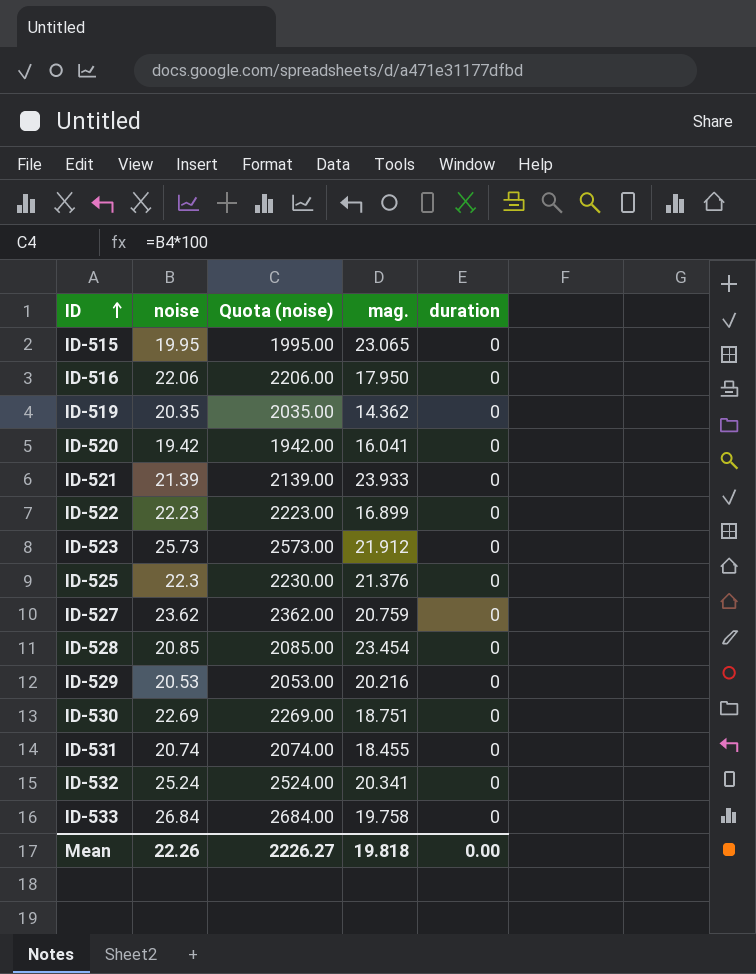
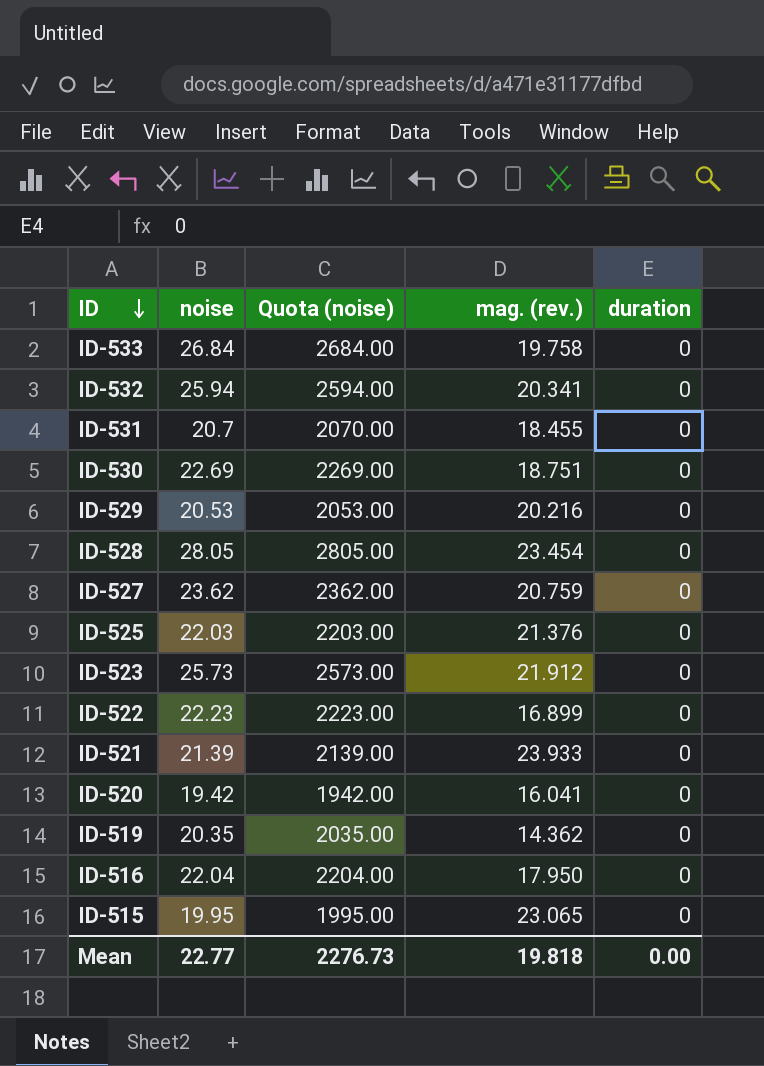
row order: ID ascending -> ID descending
column name: mag. -> mag. (rev.)
ID-532 | noise: 25.24 -> 25.94
ID-532 | Quota (noise): 2524.00 -> 2594.00
ID-531 | noise: 20.74 -> 20.7
ID-531 | Quota (noise): 2074.00 -> 2070.00
ID-528 | noise: 20.85 -> 28.05
ID-528 | Quota (noise): 2085.00 -> 2805.00
ID-525 | noise: 22.3 -> 22.03
ID-525 | Quota (noise): 2230.00 -> 2203.00
ID-516 | noise: 22.06 -> 22.04
ID-516 | Quota (noise): 2206.00 -> 2204.00
Mean | noise: 22.26 -> 22.77
Mean | Quota (noise): 2226.27 -> 2276.73

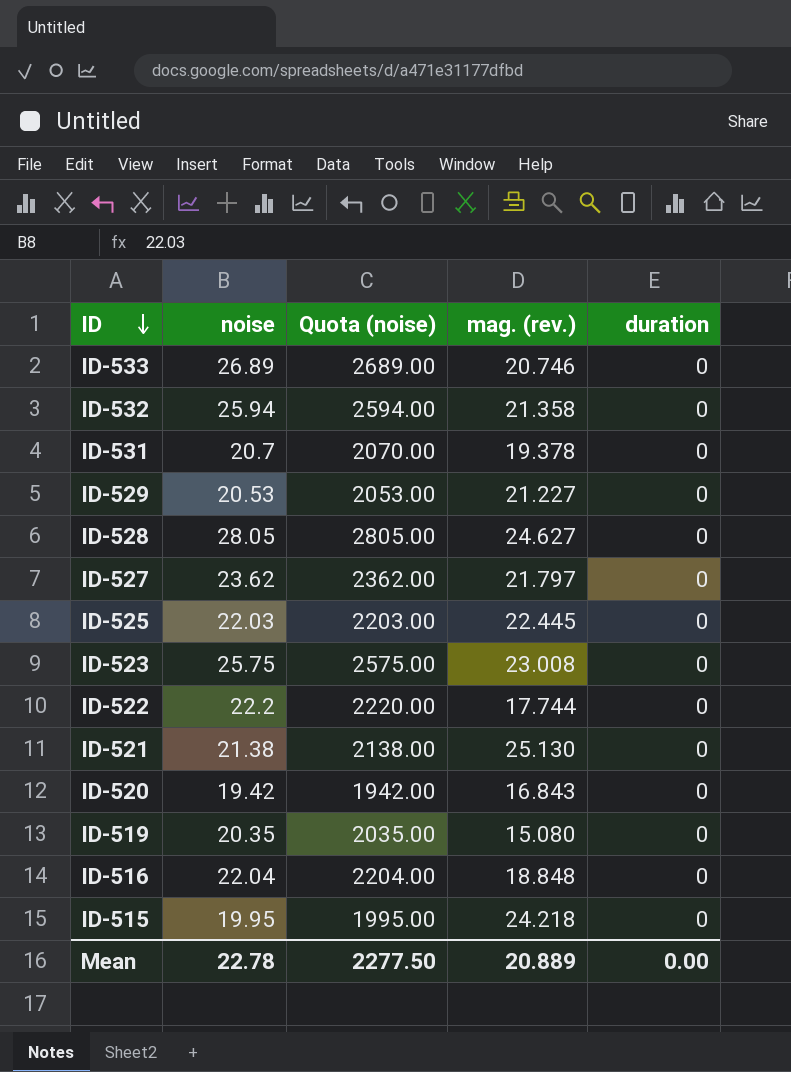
row ID-530: 22.69 | 2269.00 | 18.751 | 0 -> none
ID-533 | noise: 26.84 -> 26.89
ID-533 | Quota (noise): 2684.00 -> 2689.00
ID-533 | mag. (rev.): 19.758 -> 20.746
ID-532 | mag. (rev.): 20.341 -> 21.358
ID-531 | mag. (rev.): 18.455 -> 19.378
ID-529 | mag. (rev.): 20.216 -> 21.227
ID-528 | mag. (rev.): 23.454 -> 24.627
ID-527 | mag. (rev.): 20.759 -> 21.797
ID-525 | mag. (rev.): 21.376 -> 22.445
ID-523 | noise: 25.73 -> 25.75
ID-523 | Quota (noise): 2573.00 -> 2575.00
ID-523 | mag. (rev.): 21.912 -> 23.008
ID-522 | noise: 22.23 -> 22.2
ID-522 | Quota (noise): 2223.00 -> 2220.00
ID-522 | mag. (rev.): 16.899 -> 17.744
ID-521 | noise: 21.39 -> 21.38
ID-521 | Quota (noise): 2139.00 -> 2138.00
ID-521 | mag. (rev.): 23.933 -> 25.130
ID-520 | mag. (rev.): 16.041 -> 16.843
ID-519 | mag. (rev.): 14.362 -> 15.080
ID-516 | mag. (rev.): 17.950 -> 18.848
ID-515 | mag. (rev.): 23.065 -> 24.218
Mean | noise: 22.77 -> 22.78
Mean | Quota (noise): 2276.73 -> 2277.50
Mean | mag. (rev.): 19.818 -> 20.889

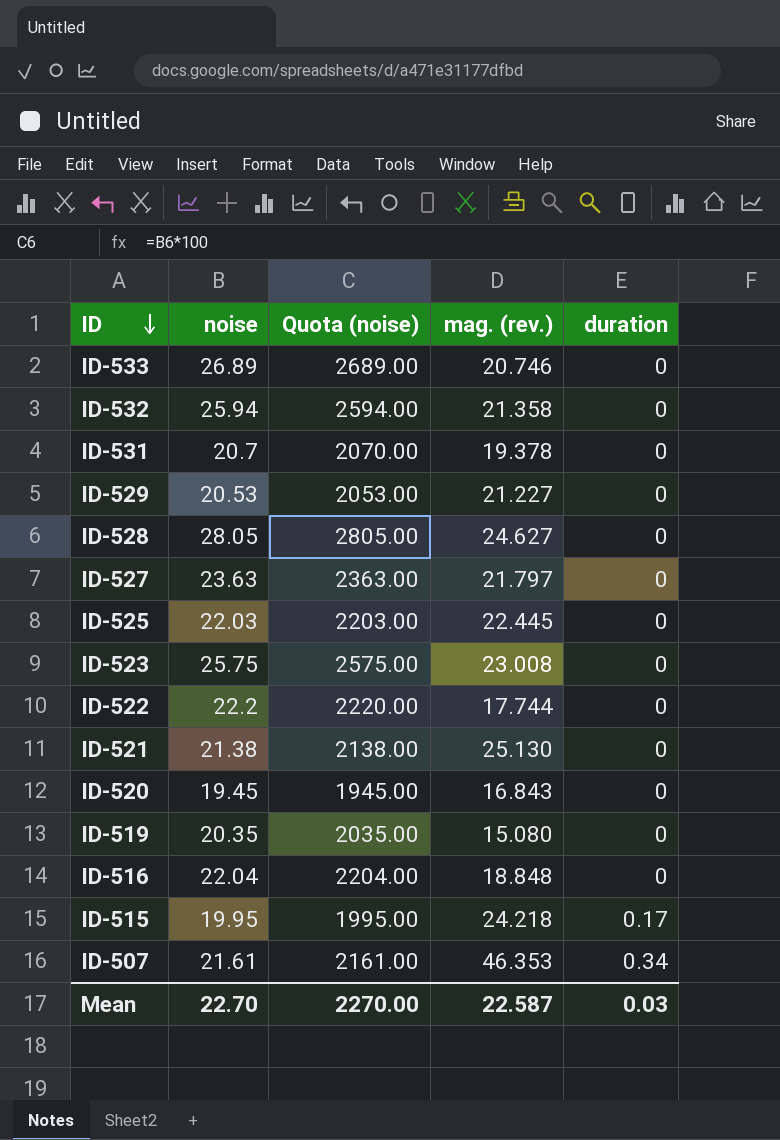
ID-527 | noise: 23.62 -> 23.63
ID-527 | Quota (noise): 2362.00 -> 2363.00
ID-520 | noise: 19.42 -> 19.45
ID-520 | Quota (noise): 1942.00 -> 1945.00
ID-515 | duration: 0 -> 0.17
row ID-507: none -> 21.61 | 2161.00 | 46.353 | 0.34
Mean | noise: 22.78 -> 22.70
Mean | Quota (noise): 2277.50 -> 2270.00
Mean | mag. (rev.): 20.889 -> 22.587
Mean | duration: 0.00 -> 0.03

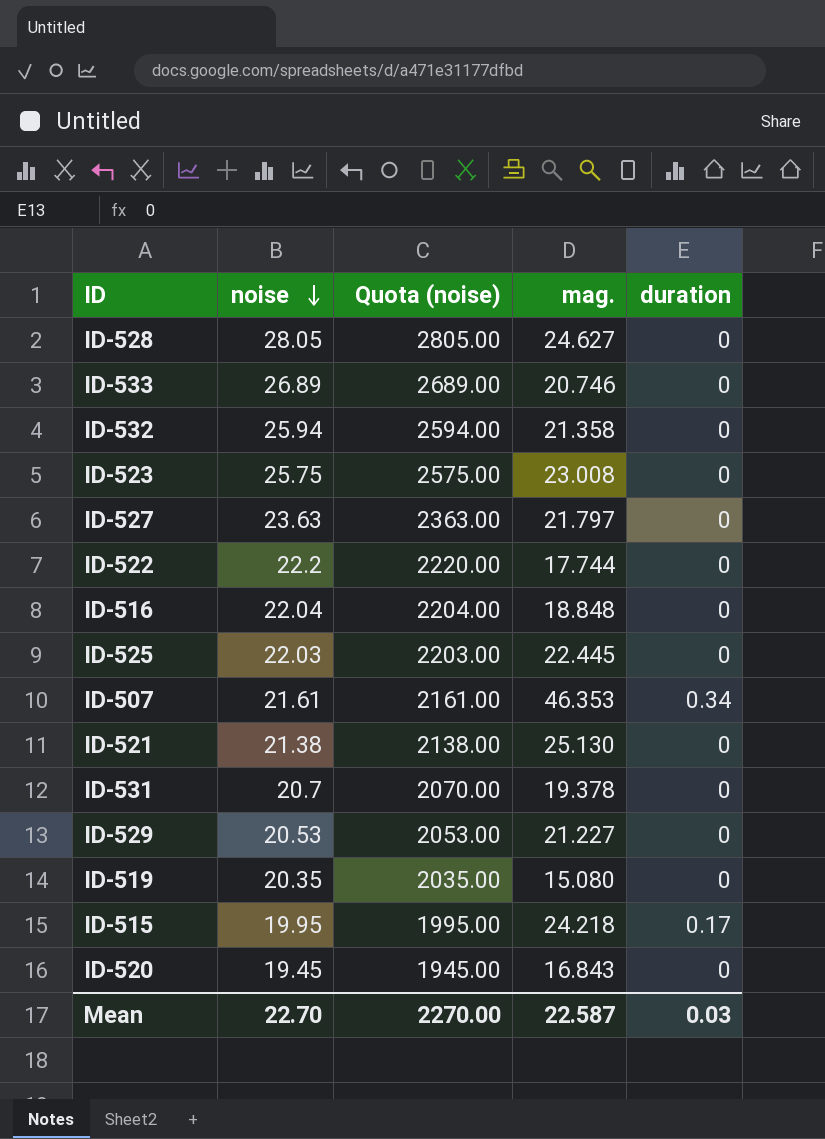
row order: ID descending -> noise descending
column name: mag. (rev.) -> mag.

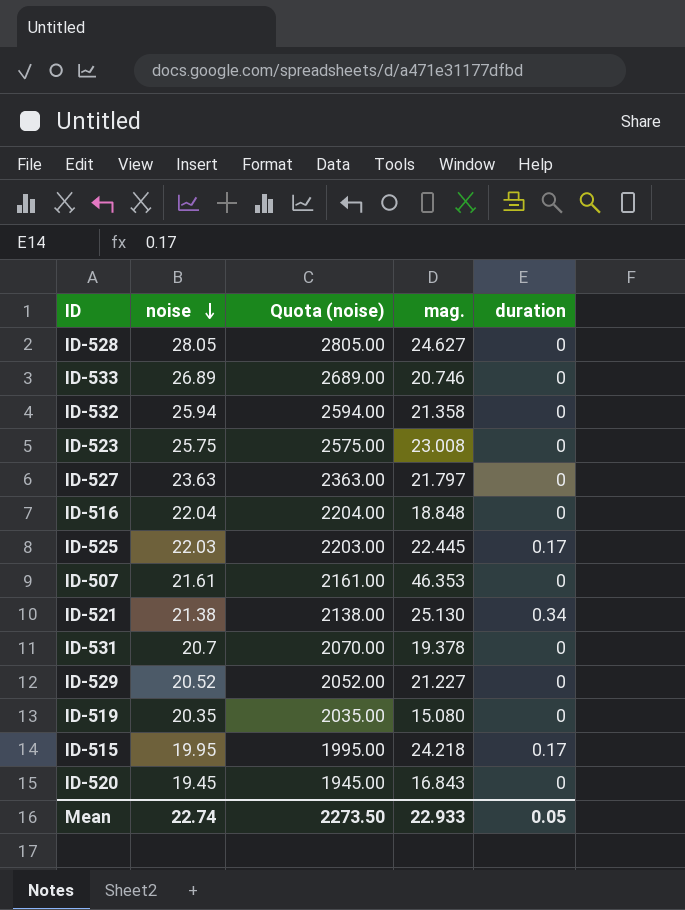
row ID-522: 22.2 | 2220.00 | 17.744 | 0 -> none
ID-525 | duration: 0 -> 0.17
ID-507 | duration: 0.34 -> 0
ID-521 | duration: 0 -> 0.34
ID-529 | noise: 20.53 -> 20.52
ID-529 | Quota (noise): 2053.00 -> 2052.00
Mean | noise: 22.70 -> 22.74
Mean | Quota (noise): 2270.00 -> 2273.50
Mean | mag.: 22.587 -> 22.933
Mean | duration: 0.03 -> 0.05

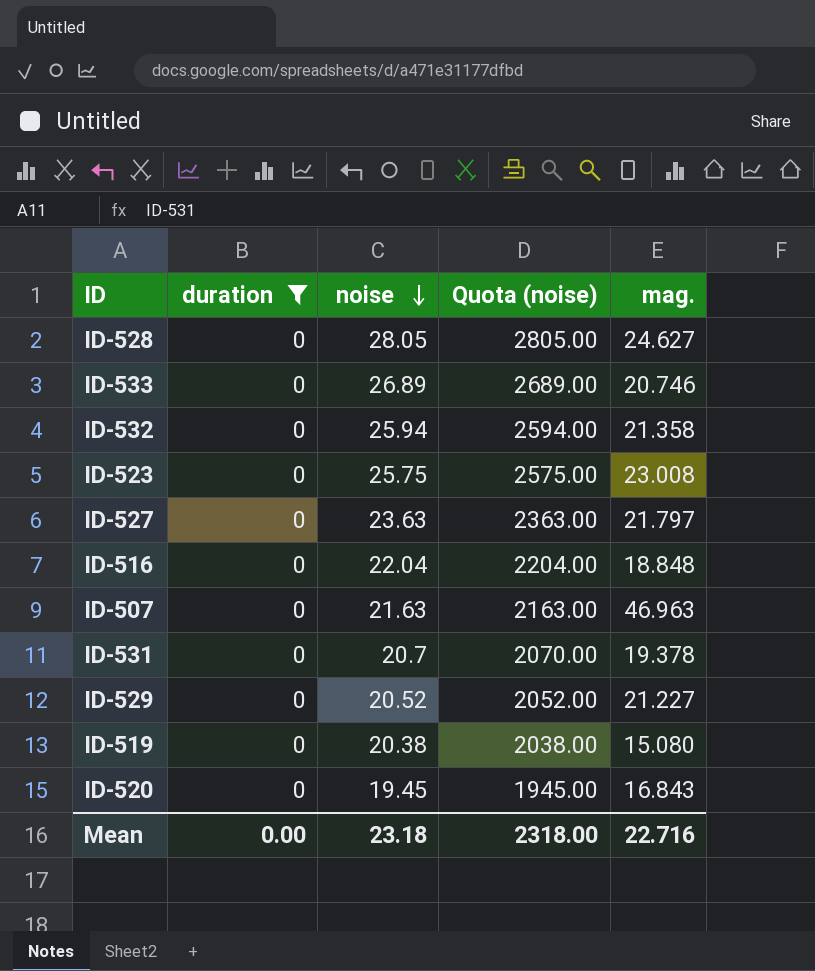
filter: none -> duration = 0
column duration | position: 5 -> 2
ID-507 | noise: 21.61 -> 21.63
ID-507 | Quota (noise): 2161.00 -> 2163.00
ID-507 | mag.: 46.353 -> 46.963
ID-519 | noise: 20.35 -> 20.38
ID-519 | Quota (noise): 2035.00 -> 2038.00
Mean | duration: 0.05 -> 0.00
Mean | noise: 22.74 -> 23.18
Mean | Quota (noise): 2273.50 -> 2318.00
Mean | mag.: 22.933 -> 22.716

